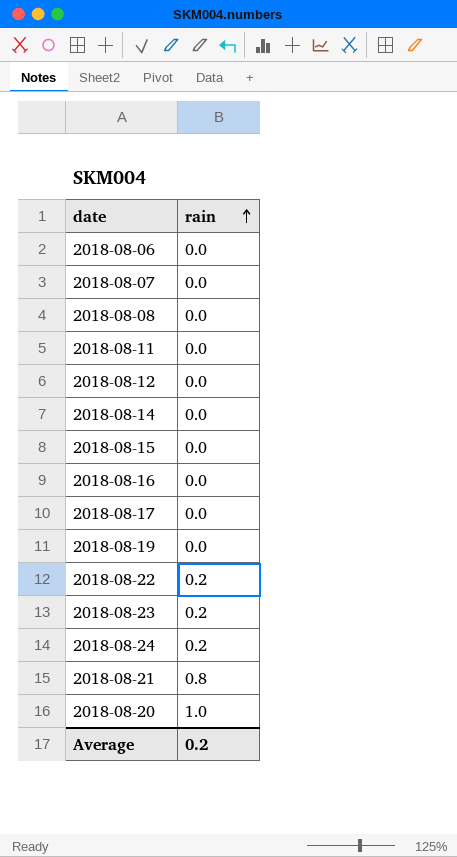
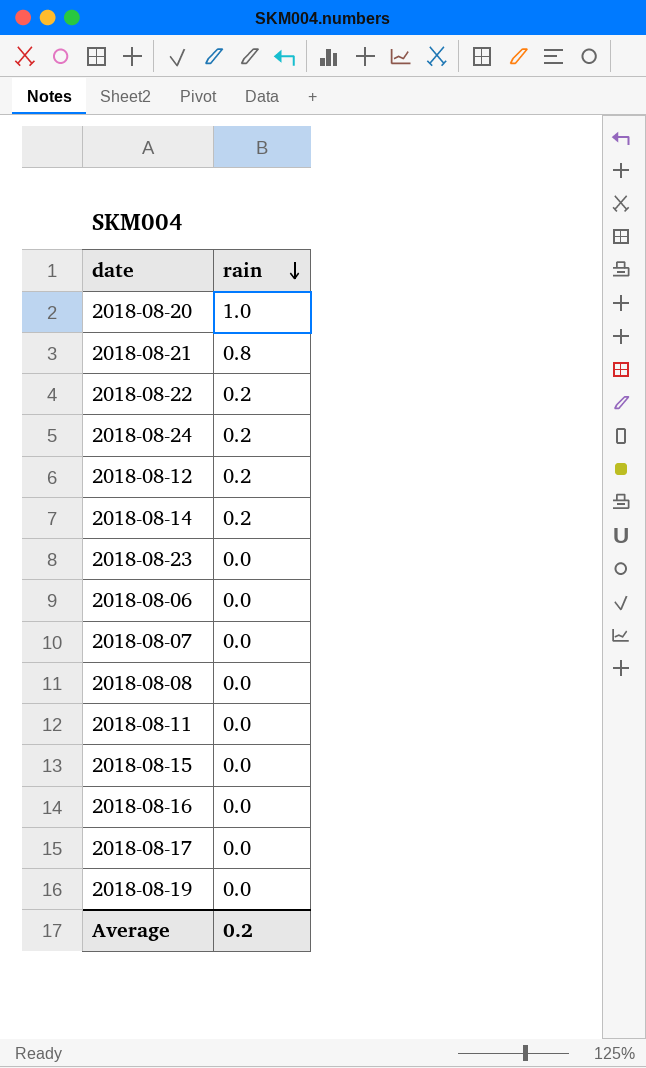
row order: rain ascending -> rain descending
2018-08-12 | rain: 0.0 -> 0.2
2018-08-14 | rain: 0.0 -> 0.2
2018-08-23 | rain: 0.2 -> 0.0

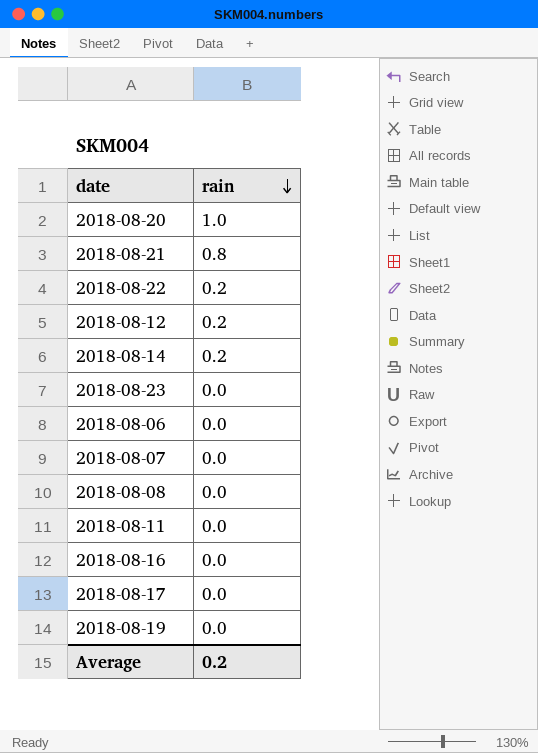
row 2018-08-24: 0.2 -> none
row 2018-08-15: 0.0 -> none

